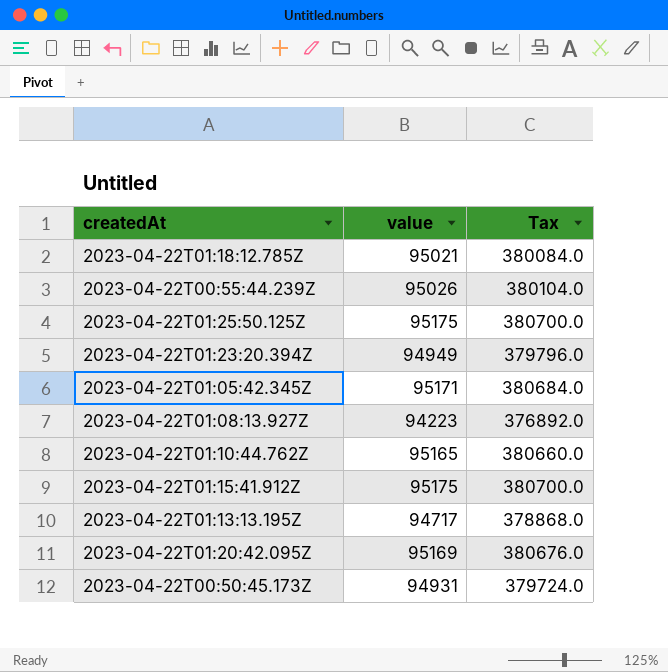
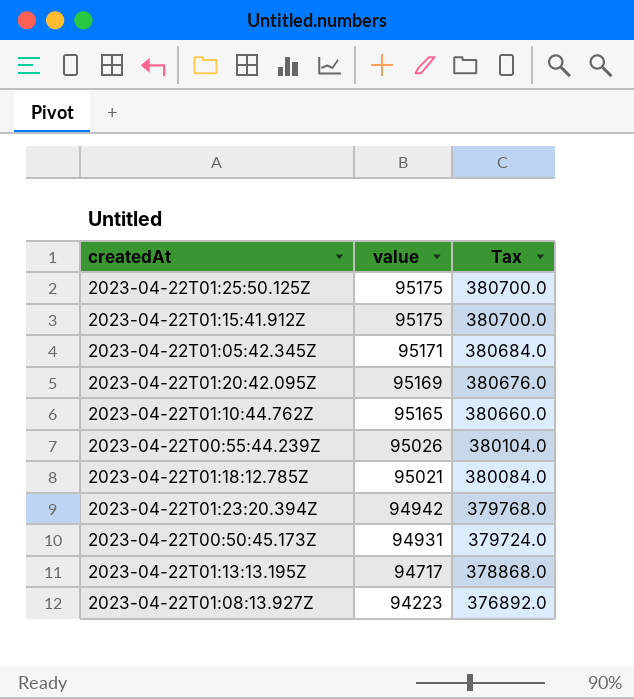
row order: none -> value descending
2023-04-22T01:23:20.394Z | value: 94949 -> 94942
2023-04-22T01:23:20.394Z | Tax: 379796.0 -> 379768.0

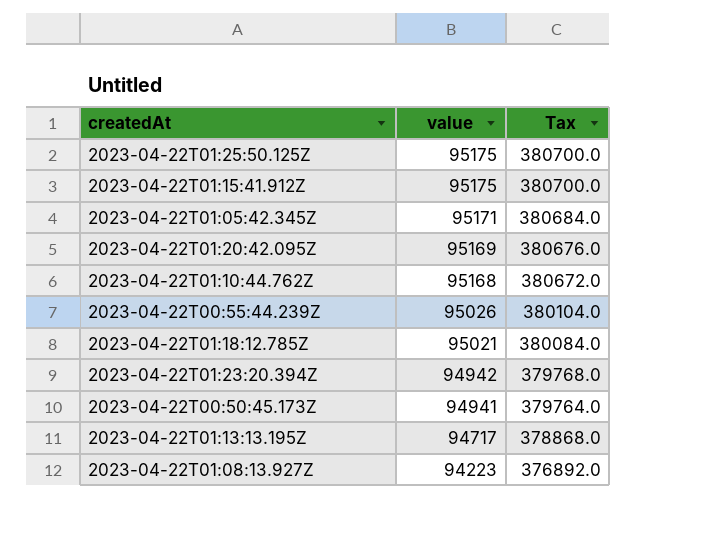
2023-04-22T01:10:44.762Z | value: 95165 -> 95168
2023-04-22T01:10:44.762Z | Tax: 380660.0 -> 380672.0
2023-04-22T00:50:45.173Z | value: 94931 -> 94941
2023-04-22T00:50:45.173Z | Tax: 379724.0 -> 379764.0

